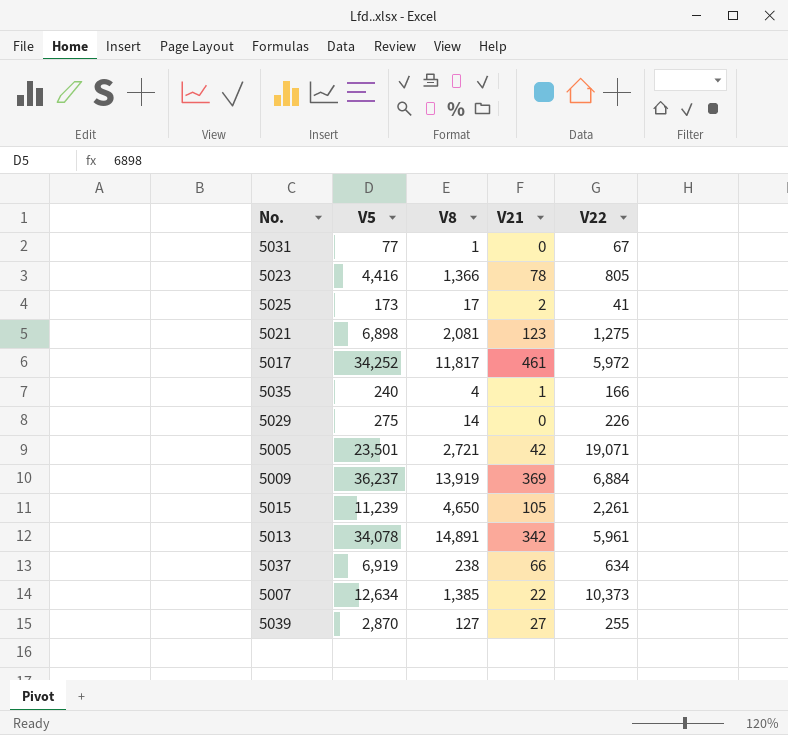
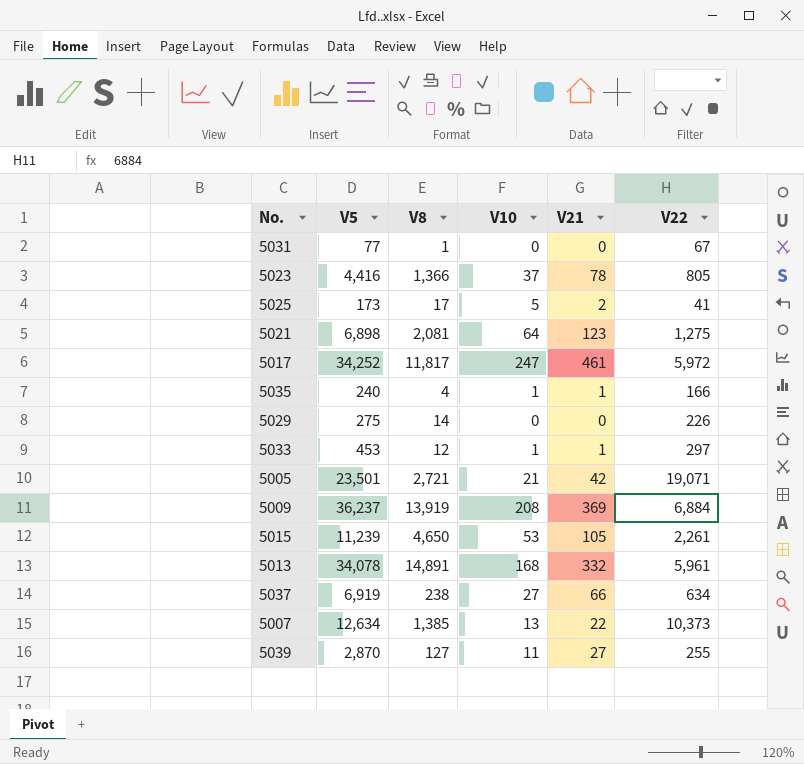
column V10 | position: none -> 4
row 5033: none -> 453 | 12 | 1 | 1 | 297
5013 | V21: 342 -> 332

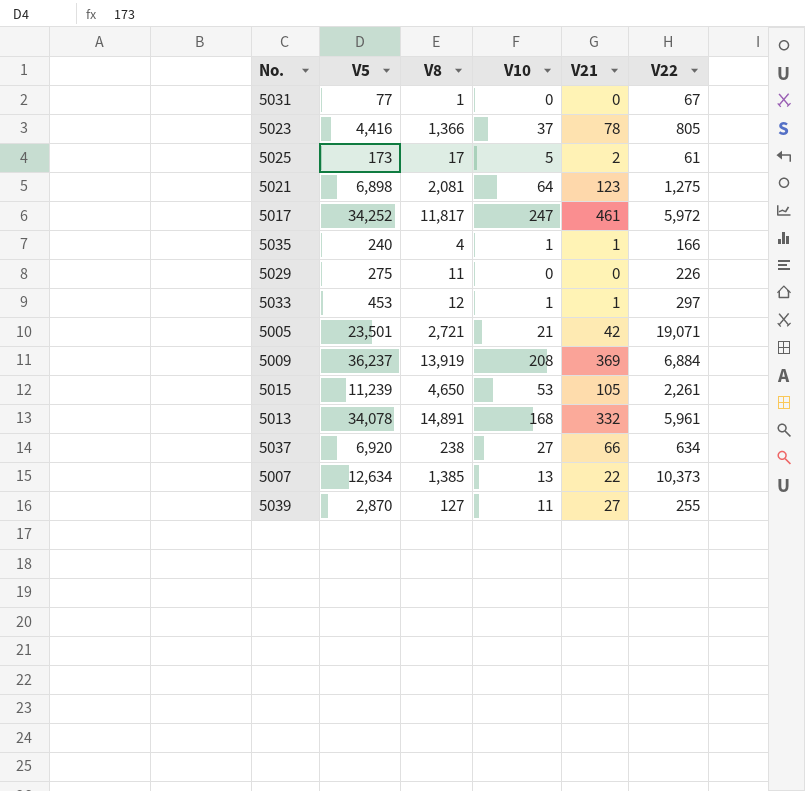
5025 | V22: 41 -> 61
5029 | V8: 14 -> 11
5037 | V5: 6,919 -> 6,920

